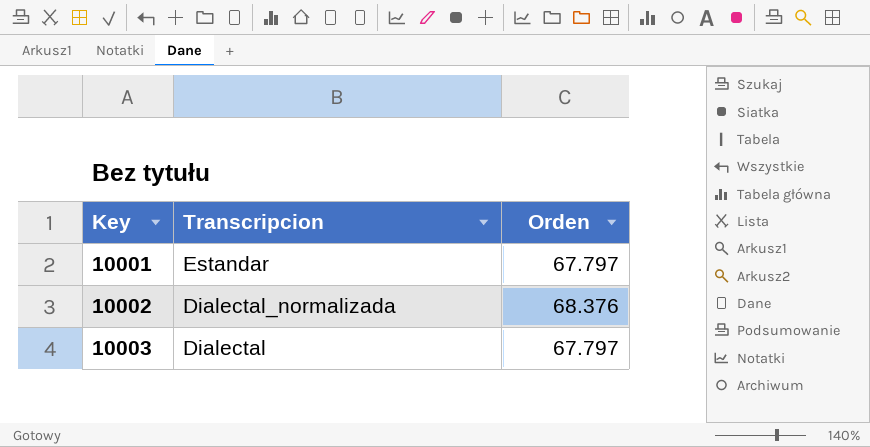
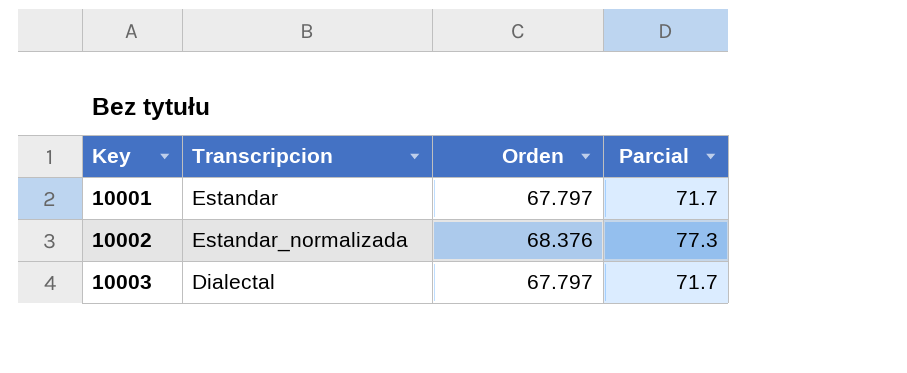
column Parcial | position: none -> 4
10002 | Transcripcion: Dialectal_normalizada -> Estandar_normalizada

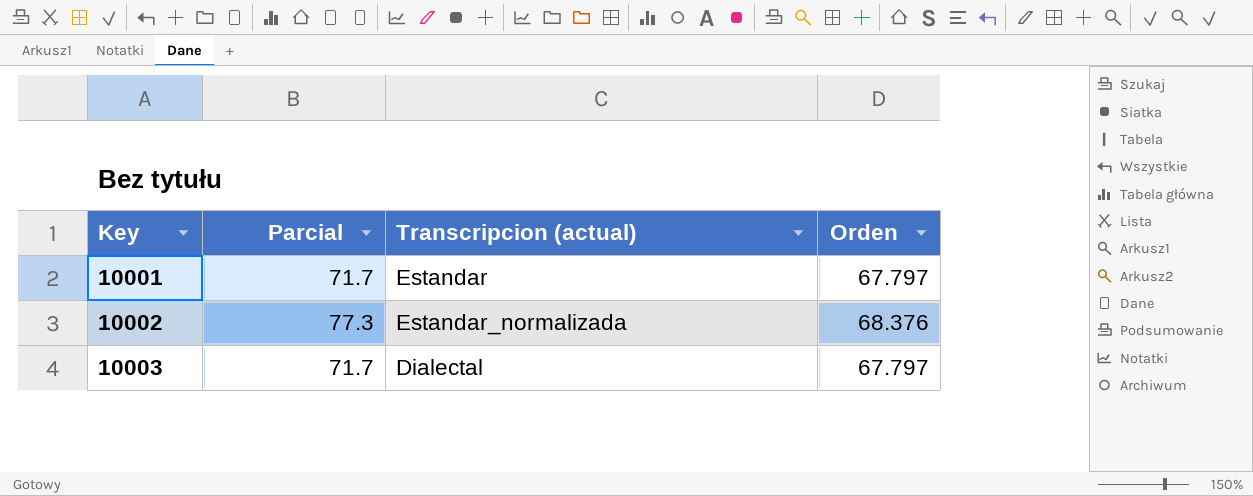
column Parcial | position: 4 -> 2
column name: Transcripcion -> Transcripcion (actual)

